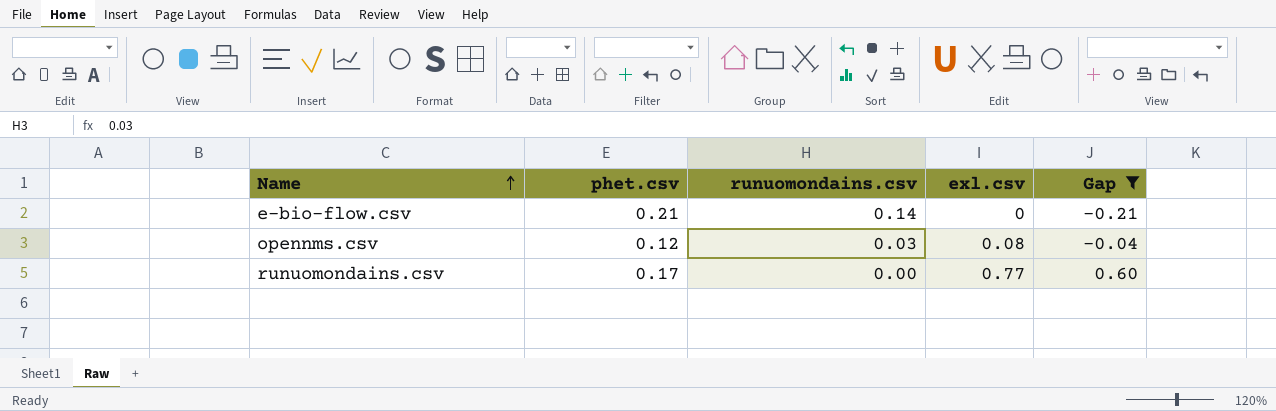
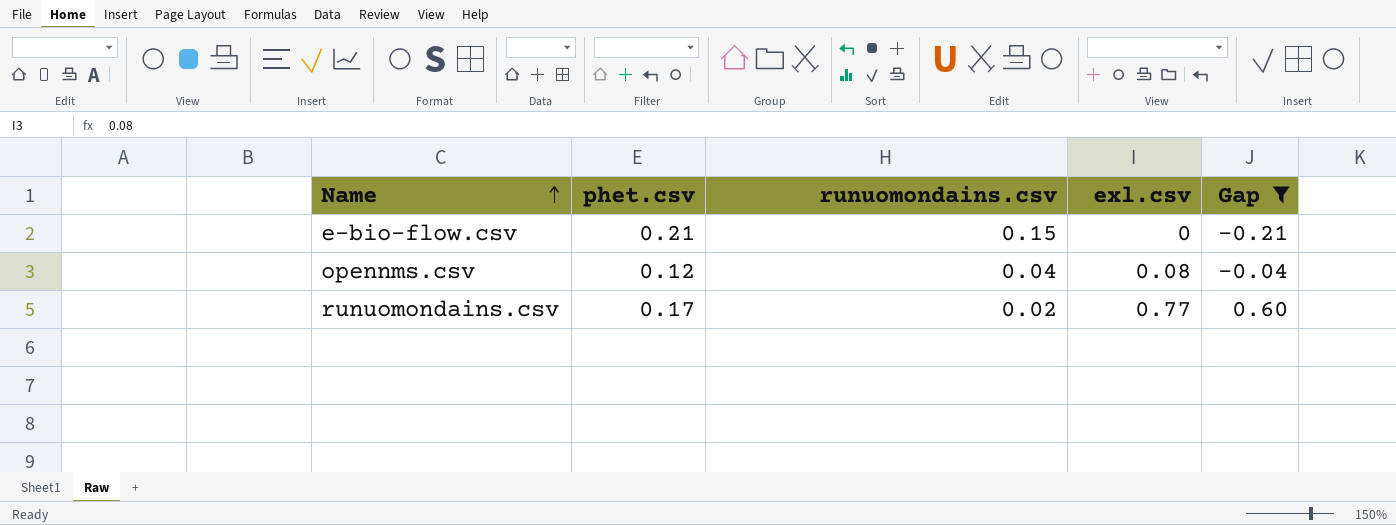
e-bio-flow.csv | runuomondains.csv: 0.14 -> 0.15
opennms.csv | runuomondains.csv: 0.03 -> 0.04
runuomondains.csv | runuomondains.csv: 0.00 -> 0.02

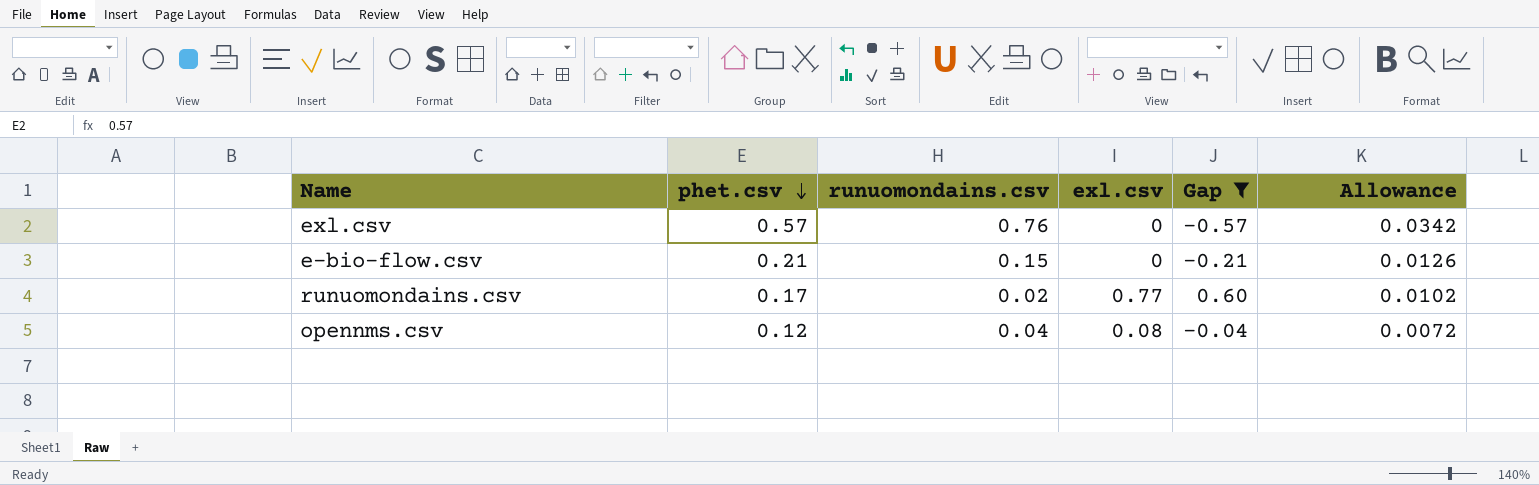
row order: Name ascending -> phet.csv descending
column Allowance | formula: none -> [phet.csv] * 0.06
row exl.csv: none -> 0.57 | 0.76 | 0 | -0.57 | 0.0342

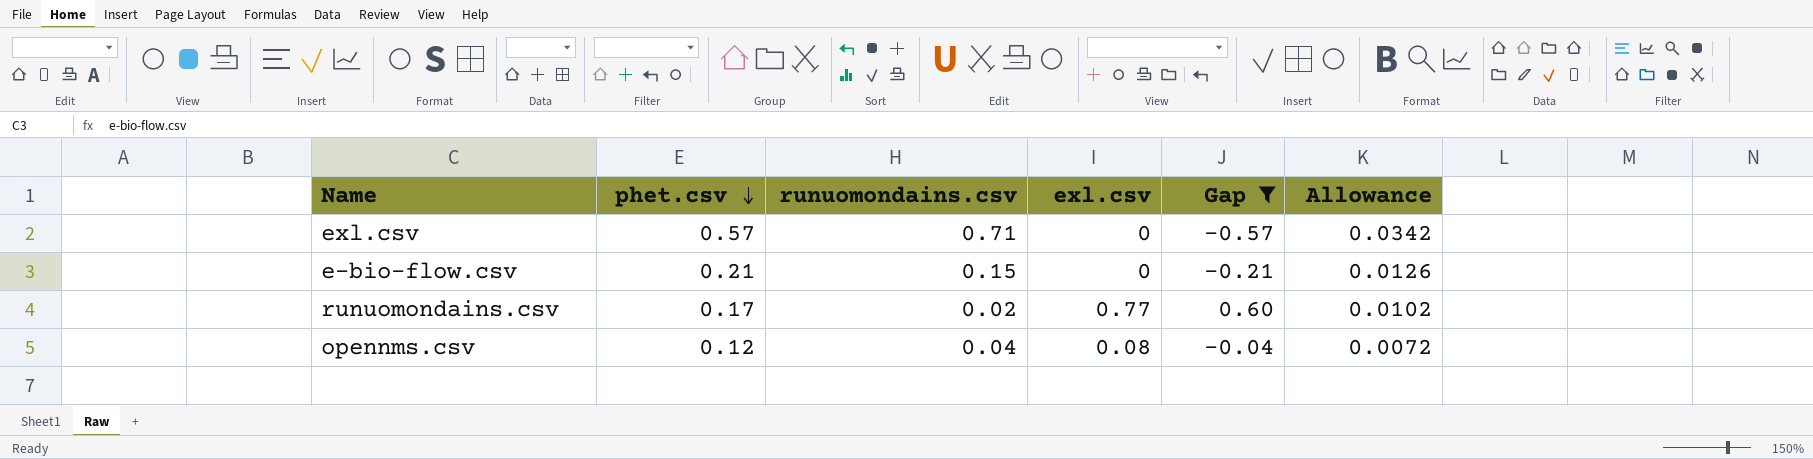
exl.csv | runuomondains.csv: 0.76 -> 0.71

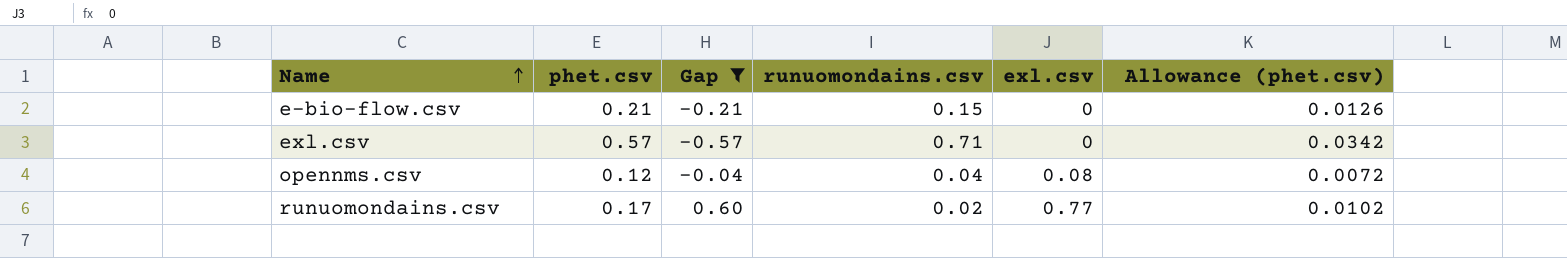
row order: phet.csv descending -> Name ascending
column Gap | position: 5 -> 3
column name: Allowance -> Allowance (phet.csv)

